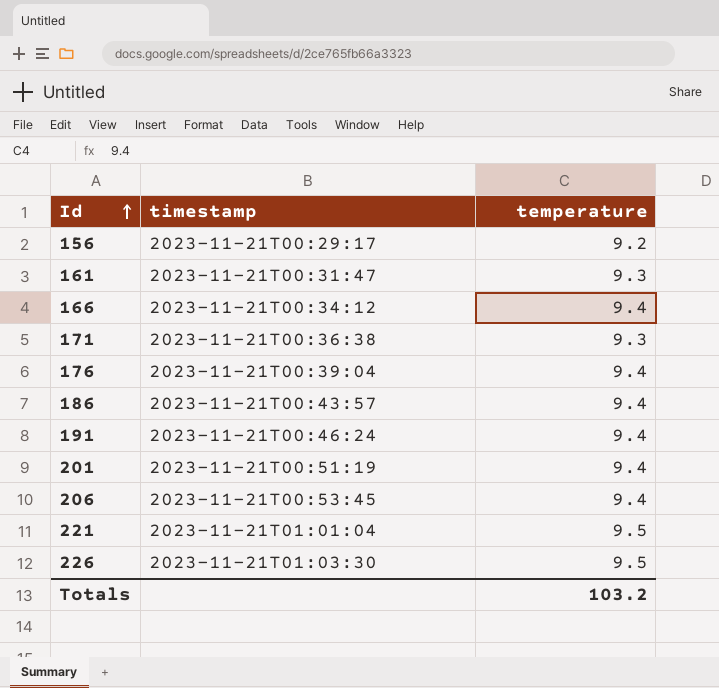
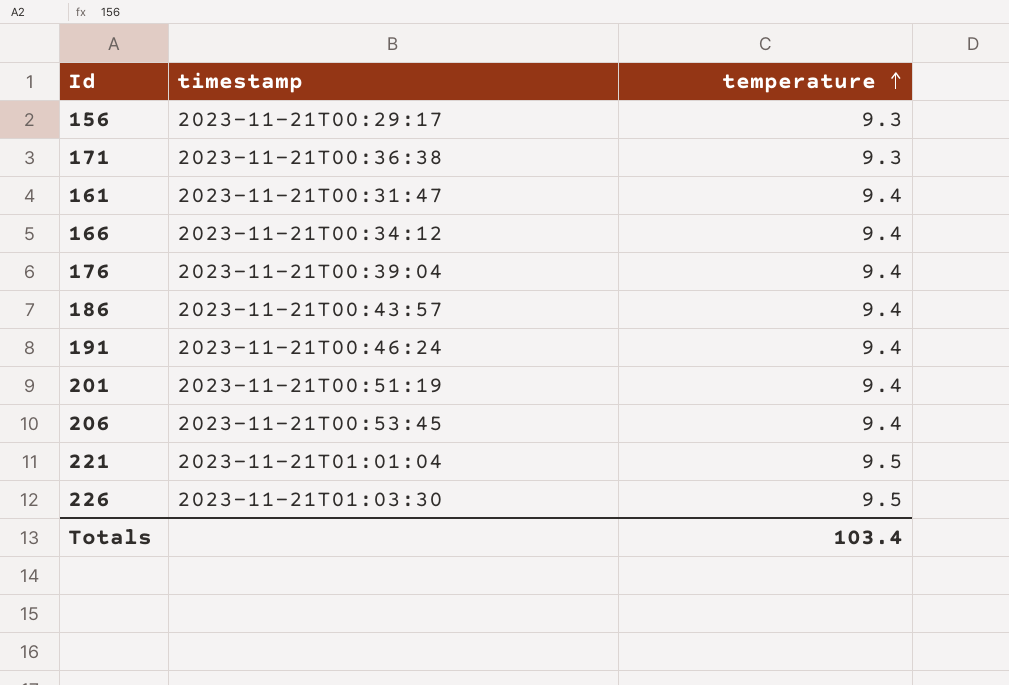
row order: Id ascending -> temperature ascending
156 | temperature: 9.2 -> 9.3
161 | temperature: 9.3 -> 9.4
Totals | temperature: 103.2 -> 103.4

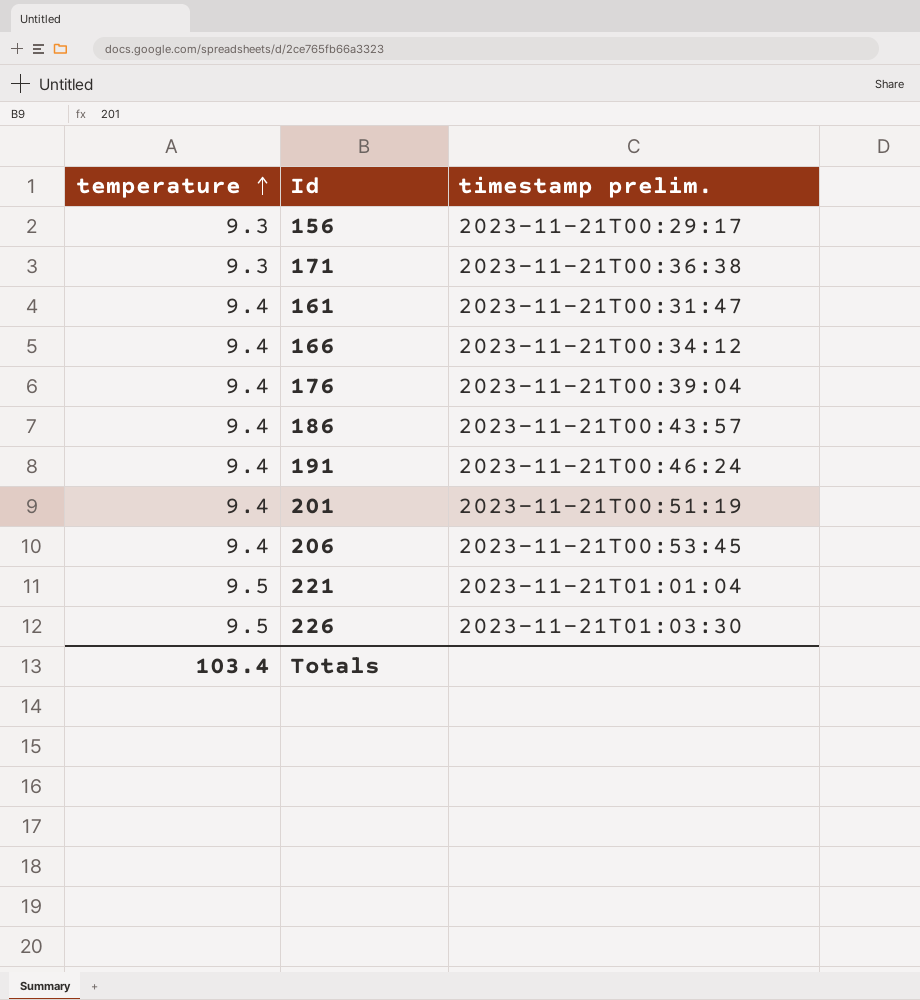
column temperature | position: 3 -> 1
column name: timestamp -> timestamp prelim.

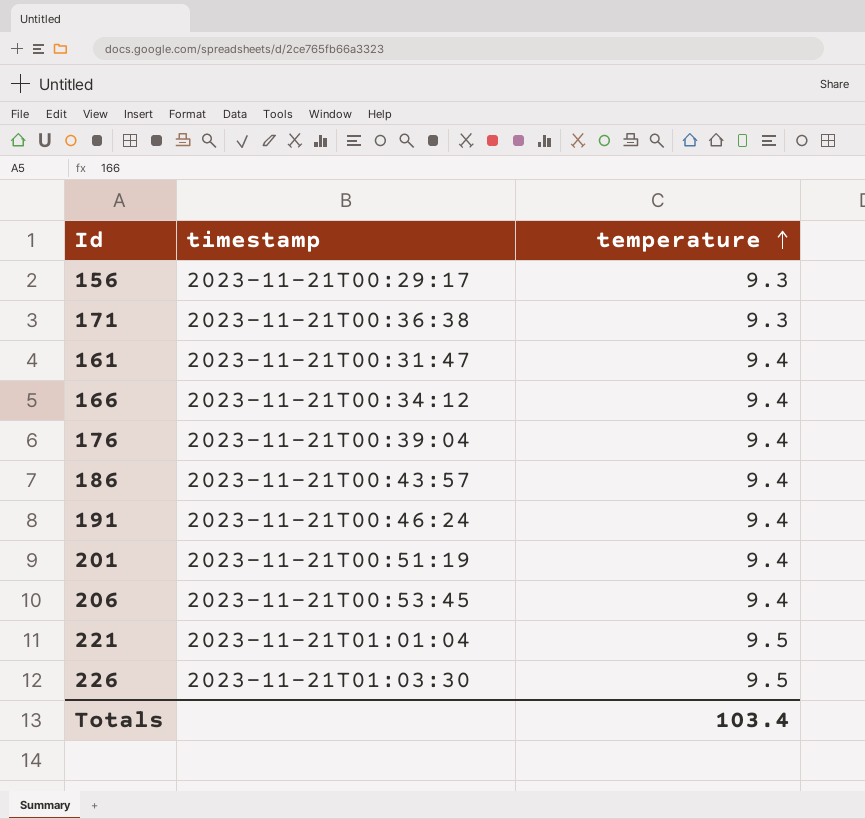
column name: timestamp prelim. -> timestamp
column temperature | position: 1 -> 3

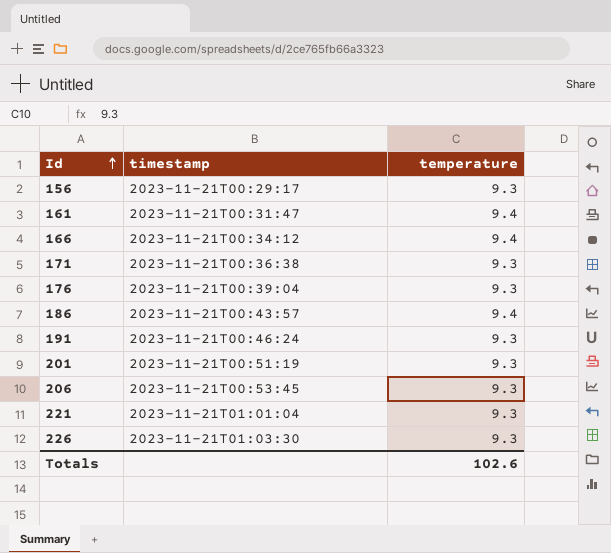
row order: temperature ascending -> Id ascending
176 | temperature: 9.4 -> 9.3
191 | temperature: 9.4 -> 9.3
201 | temperature: 9.4 -> 9.3
206 | temperature: 9.4 -> 9.3
221 | temperature: 9.5 -> 9.3
226 | temperature: 9.5 -> 9.3
Totals | temperature: 103.4 -> 102.6

